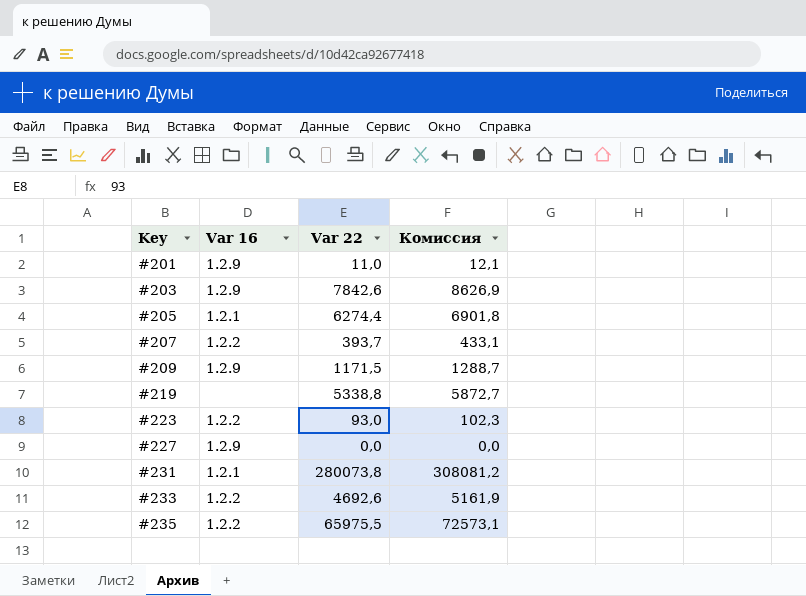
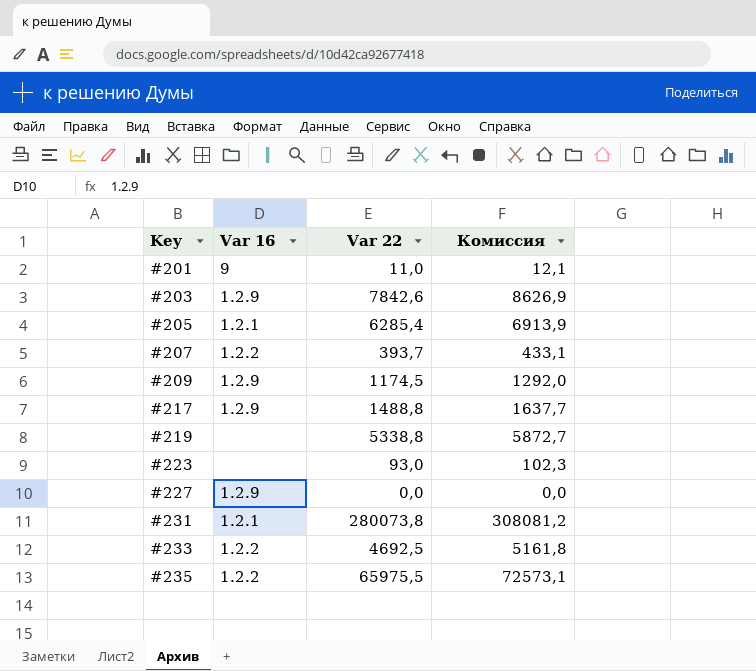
#201 | Var 16: 1.2.9 -> 9
#205 | Var 22: 6274,4 -> 6285,4
#205 | Комиссия: 6901,8 -> 6913,9
#209 | Var 22: 1171,5 -> 1174,5
#209 | Комиссия: 1288,7 -> 1292,0
row #217: none -> 1.2.9 | 1488,8 | 1637,7
#223 | Var 16: 1.2.2 -> none
#233 | Var 22: 4692,6 -> 4692,5
#233 | Комиссия: 5161,9 -> 5161,8

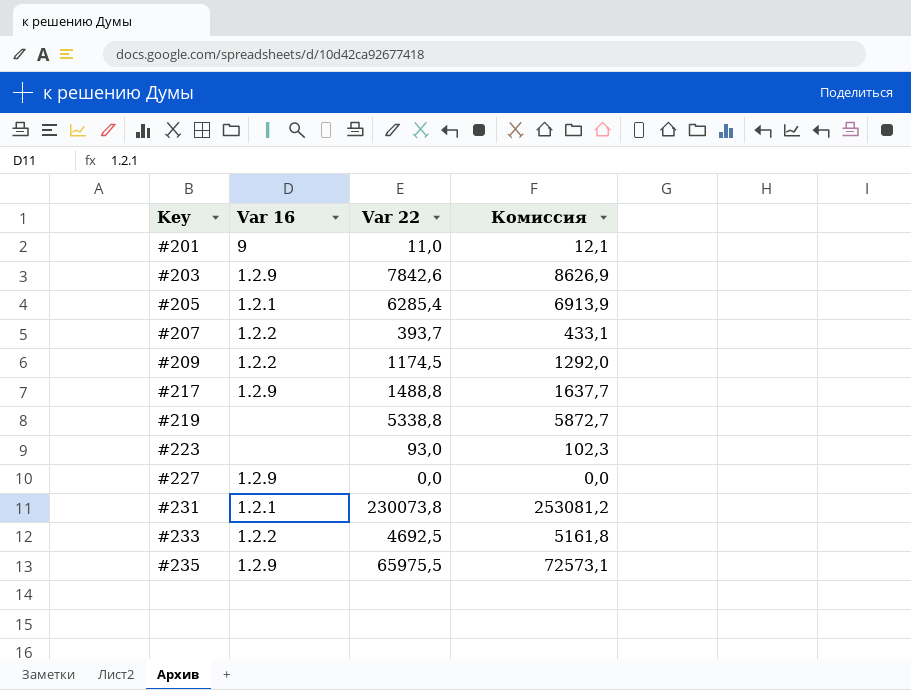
#209 | Var 16: 1.2.9 -> 1.2.2
#231 | Var 22: 280073,8 -> 230073,8
#231 | Комиссия: 308081,2 -> 253081,2
#235 | Var 16: 1.2.2 -> 1.2.9

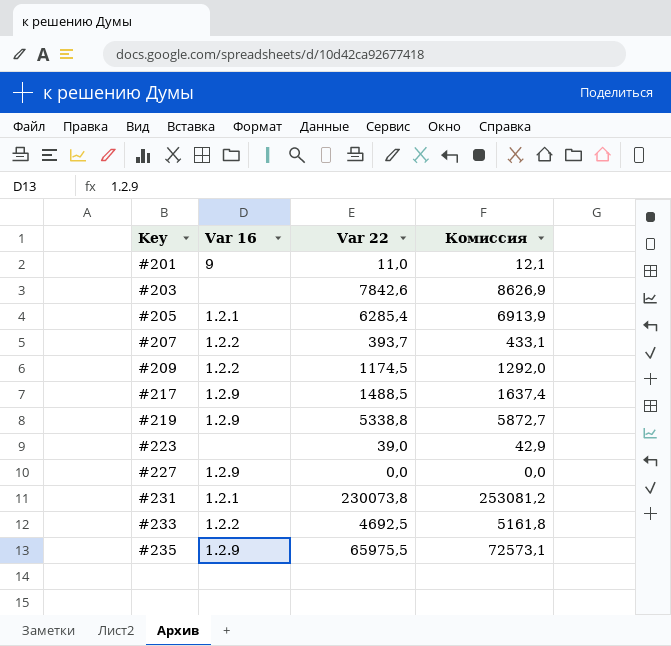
#203 | Var 16: 1.2.9 -> none
#217 | Var 22: 1488,8 -> 1488,5
#217 | Комиссия: 1637,7 -> 1637,4
#219 | Var 16: none -> 1.2.9
#223 | Var 22: 93,0 -> 39,0
#223 | Комиссия: 102,3 -> 42,9

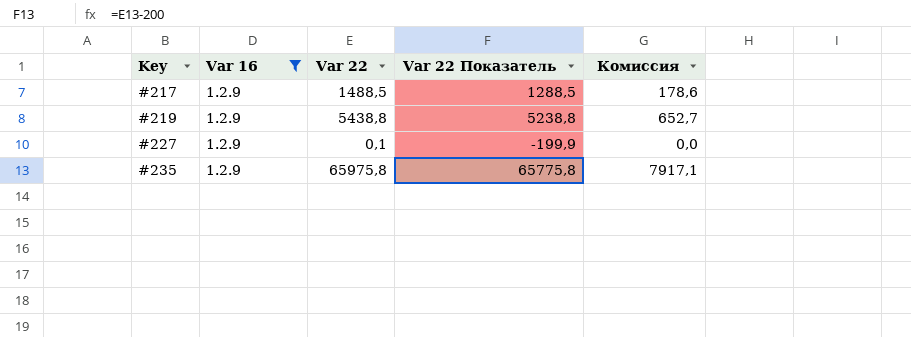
filter: none -> Var 16 = 1.2.9
column Var 22 Показатель | formula: none -> [Var 22] - 200
column Комиссия | formula: [Var 22] * 1,1 -> [Var 22] * 0,12
#219 | Var 22: 5338,8 -> 5438,8
#227 | Var 22: 0,0 -> 0,1
#235 | Var 22: 65975,5 -> 65975,8

